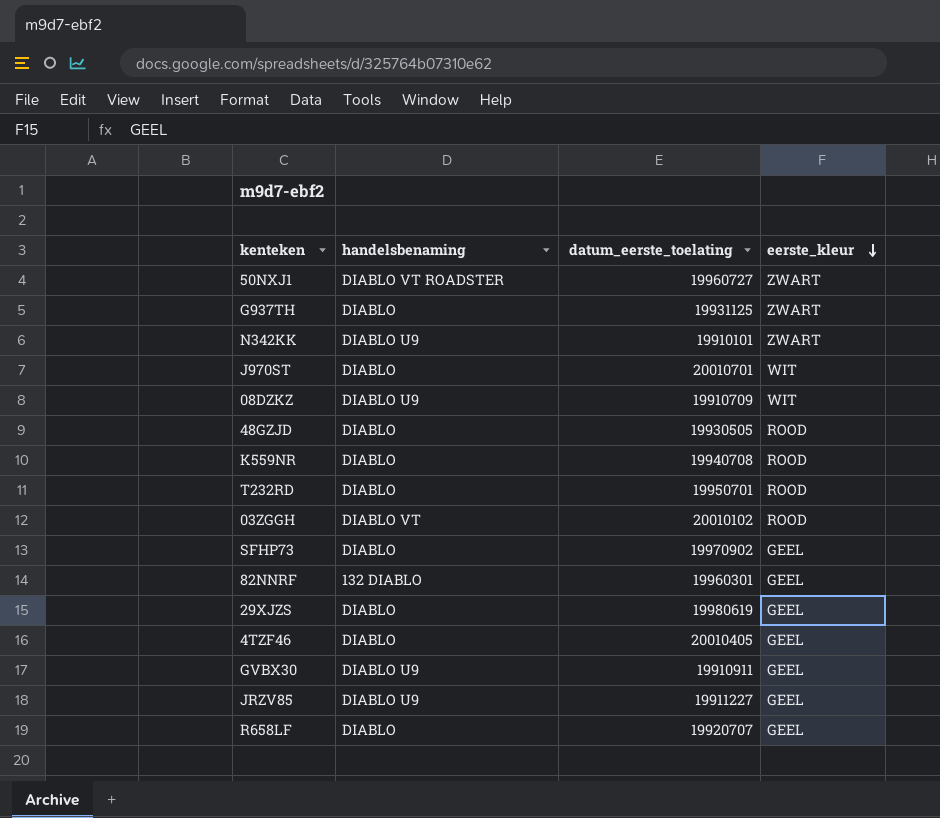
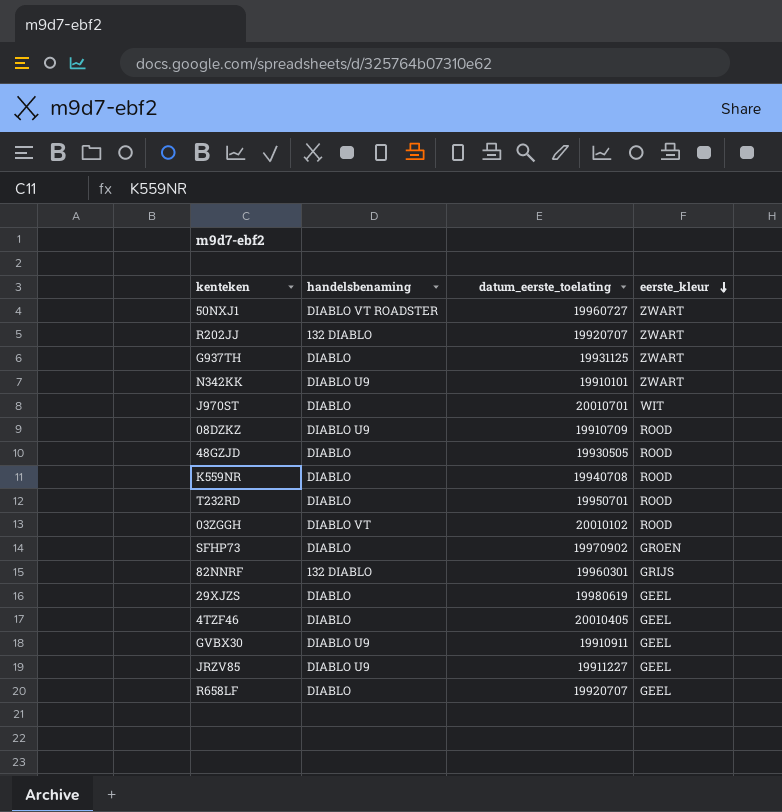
row R202JJ: none -> 132 DIABLO | 19920707 | ZWART
08DZKZ | eerste_kleur: WIT -> ROOD
SFHP73 | eerste_kleur: GEEL -> GROEN
82NNRF | eerste_kleur: GEEL -> GRIJS

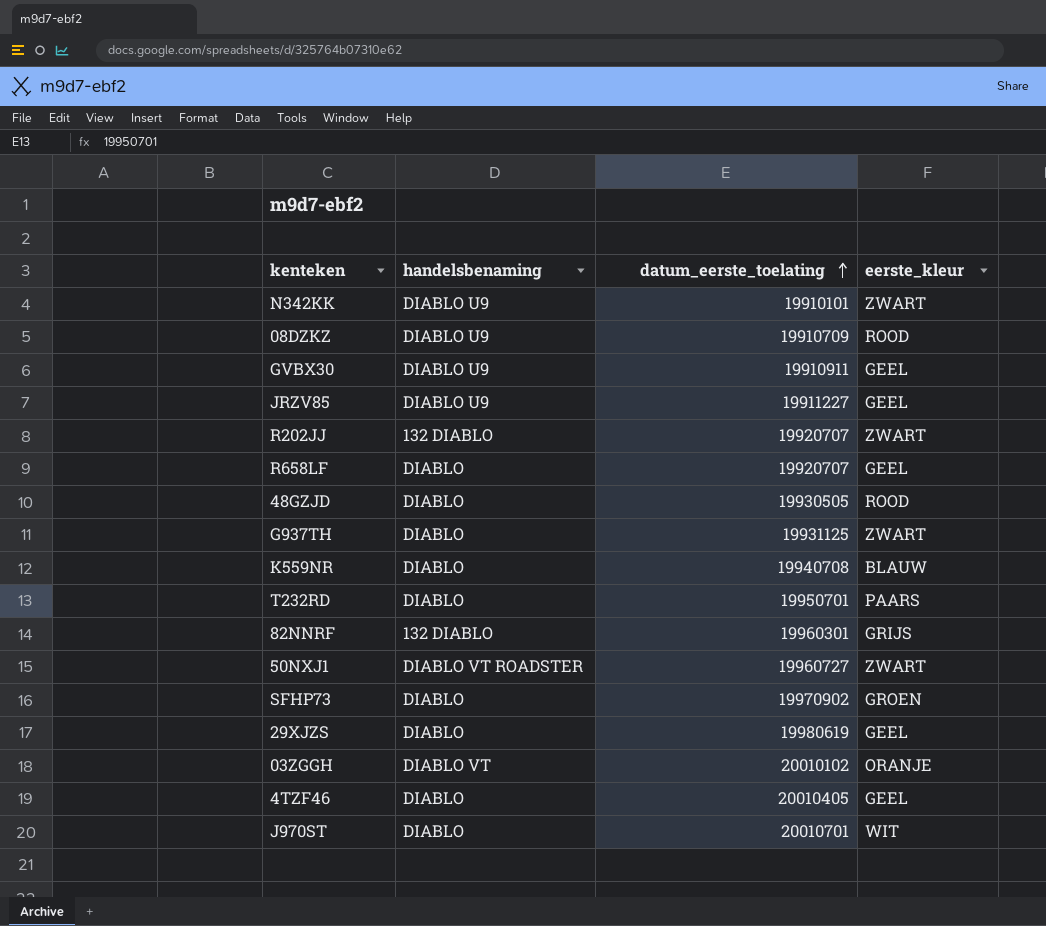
row order: eerste_kleur descending -> datum_eerste_toelating ascending
K559NR | eerste_kleur: ROOD -> BLAUW
T232RD | eerste_kleur: ROOD -> PAARS
03ZGGH | eerste_kleur: ROOD -> ORANJE

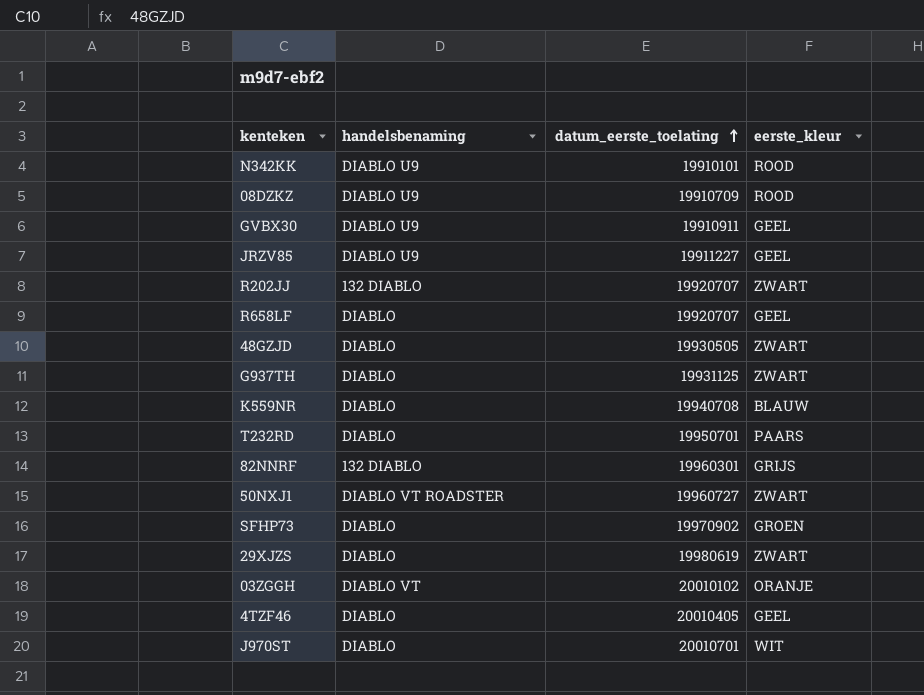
N342KK | eerste_kleur: ZWART -> ROOD
48GZJD | eerste_kleur: ROOD -> ZWART
29XJZS | eerste_kleur: GEEL -> ZWART

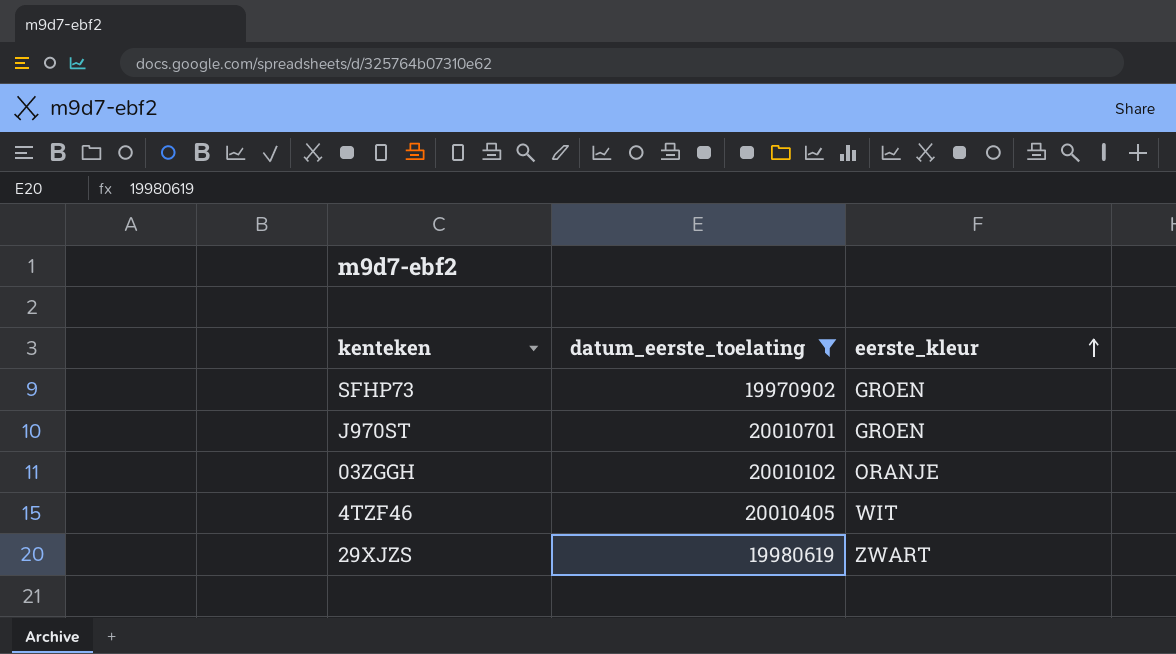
filter: none -> datum_eerste_toelating >= 19970902
row order: datum_eerste_toelating ascending -> eerste_kleur ascending
column handelsbenaming | position: 2 -> none
J970ST | eerste_kleur: WIT -> GROEN
4TZF46 | eerste_kleur: GEEL -> WIT

